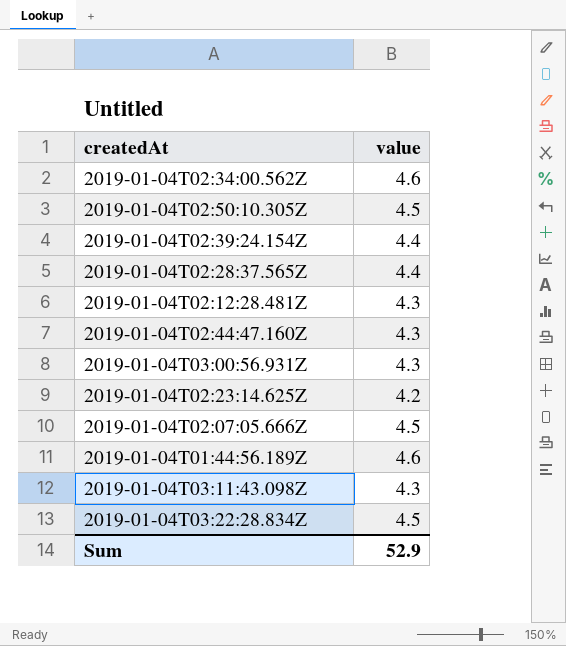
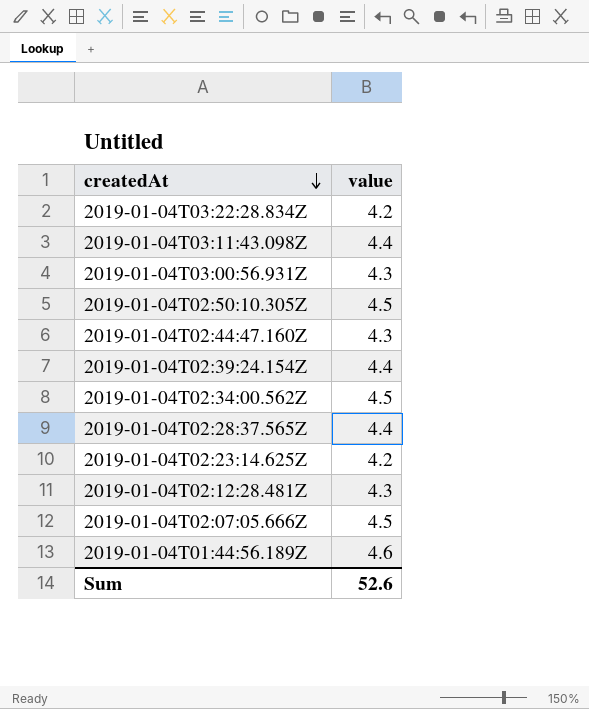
row order: none -> createdAt descending
2019-01-04T03:22:28.834Z | value: 4.5 -> 4.2
2019-01-04T03:11:43.098Z | value: 4.3 -> 4.4
2019-01-04T02:34:00.562Z | value: 4.6 -> 4.5
Sum | value: 52.9 -> 52.6

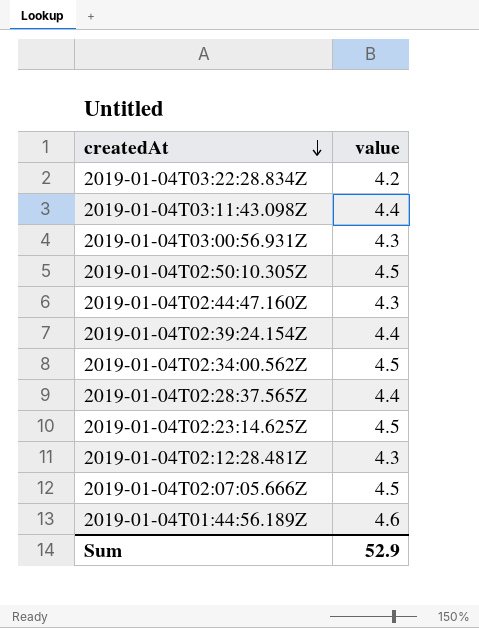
2019-01-04T02:23:14.625Z | value: 4.2 -> 4.5
Sum | value: 52.6 -> 52.9

